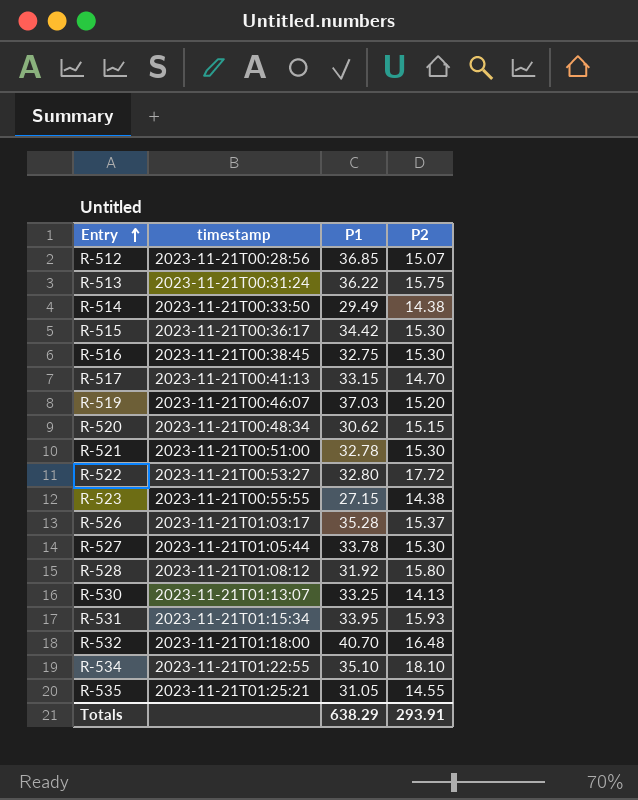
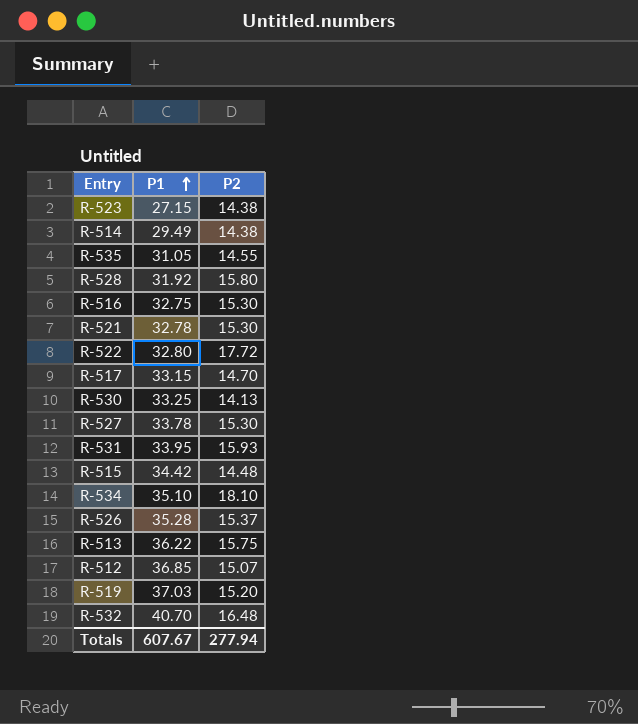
row order: Entry ascending -> P1 ascending
column timestamp | position: 2 -> none
row R-520: 2023-11-21T00:48:34 | 30.62 | 15.15 -> none
R-515 | P2: 15.30 -> 14.48
Totals | P1: 638.29 -> 607.67
Totals | P2: 293.91 -> 277.94

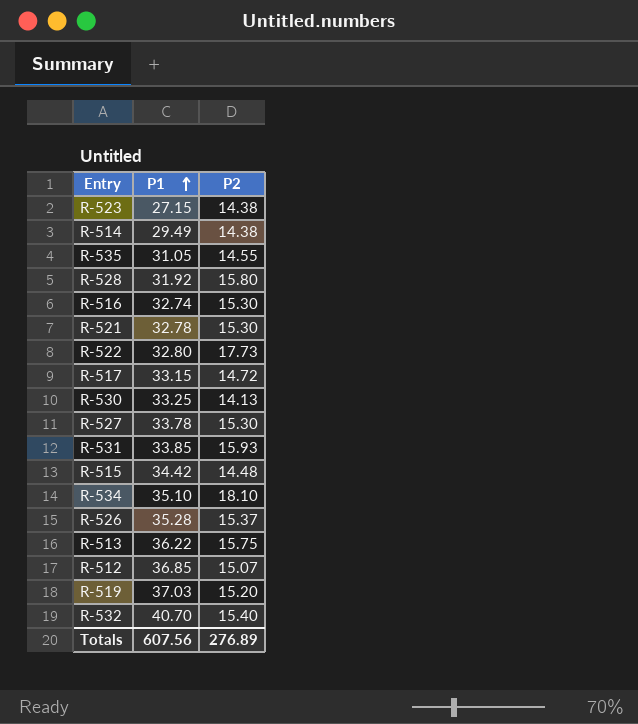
R-516 | P1: 32.75 -> 32.74
R-522 | P2: 17.72 -> 17.73
R-517 | P2: 14.70 -> 14.72
R-531 | P1: 33.95 -> 33.85
R-532 | P2: 16.48 -> 15.40
Totals | P1: 607.67 -> 607.56
Totals | P2: 277.94 -> 276.89

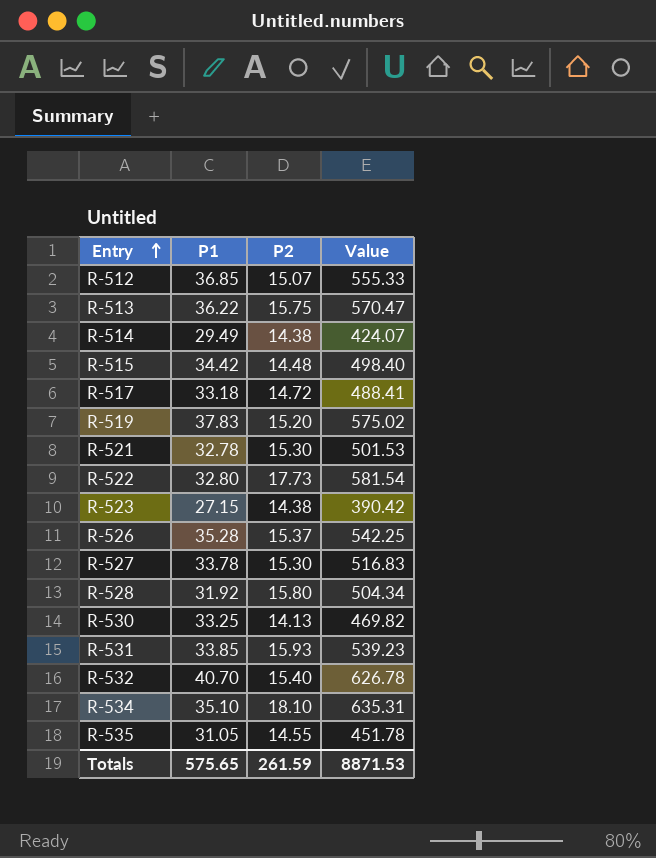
row order: P1 ascending -> Entry ascending
column Value | formula: none -> [P1] * [P2]
row R-516: 32.74 | 15.30 -> none
R-517 | P1: 33.15 -> 33.18
R-519 | P1: 37.03 -> 37.83
Totals | P1: 607.56 -> 575.65
Totals | P2: 276.89 -> 261.59

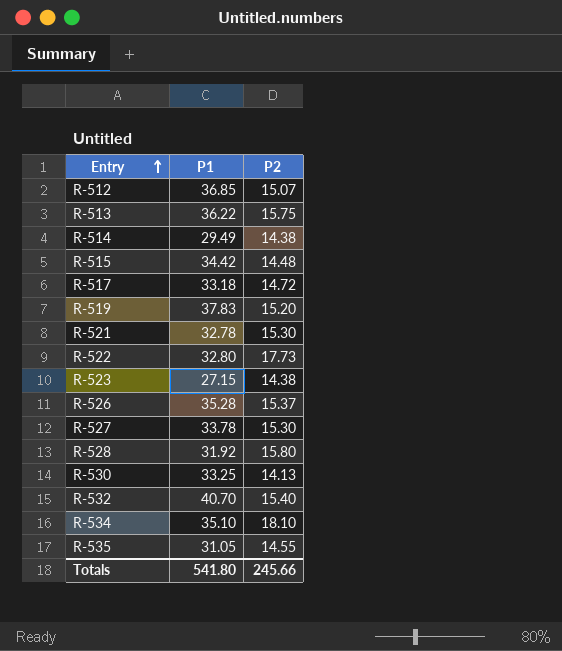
column Value | formula: [P1] * [P2] -> none
row R-531: 33.85 | 15.93 | 539.23 -> none
Totals | P1: 575.65 -> 541.80
Totals | P2: 261.59 -> 245.66

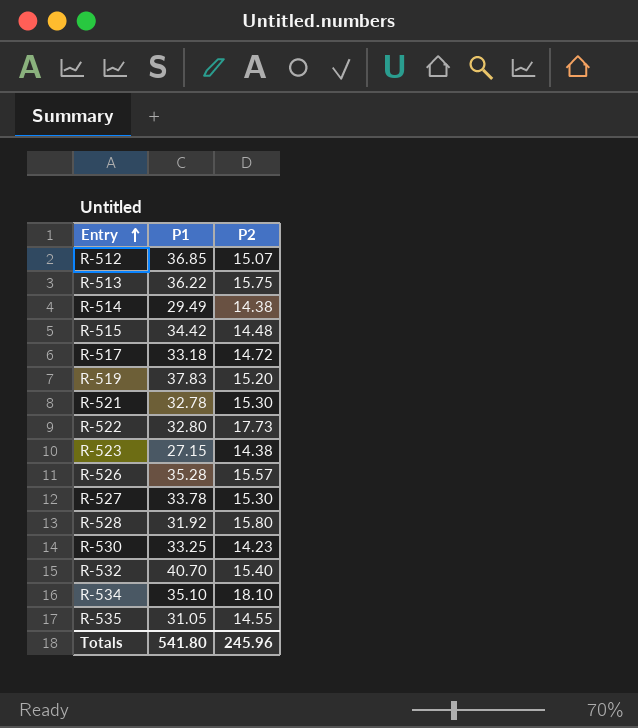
R-526 | P2: 15.37 -> 15.57
R-530 | P2: 14.13 -> 14.23
Totals | P2: 245.66 -> 245.96

